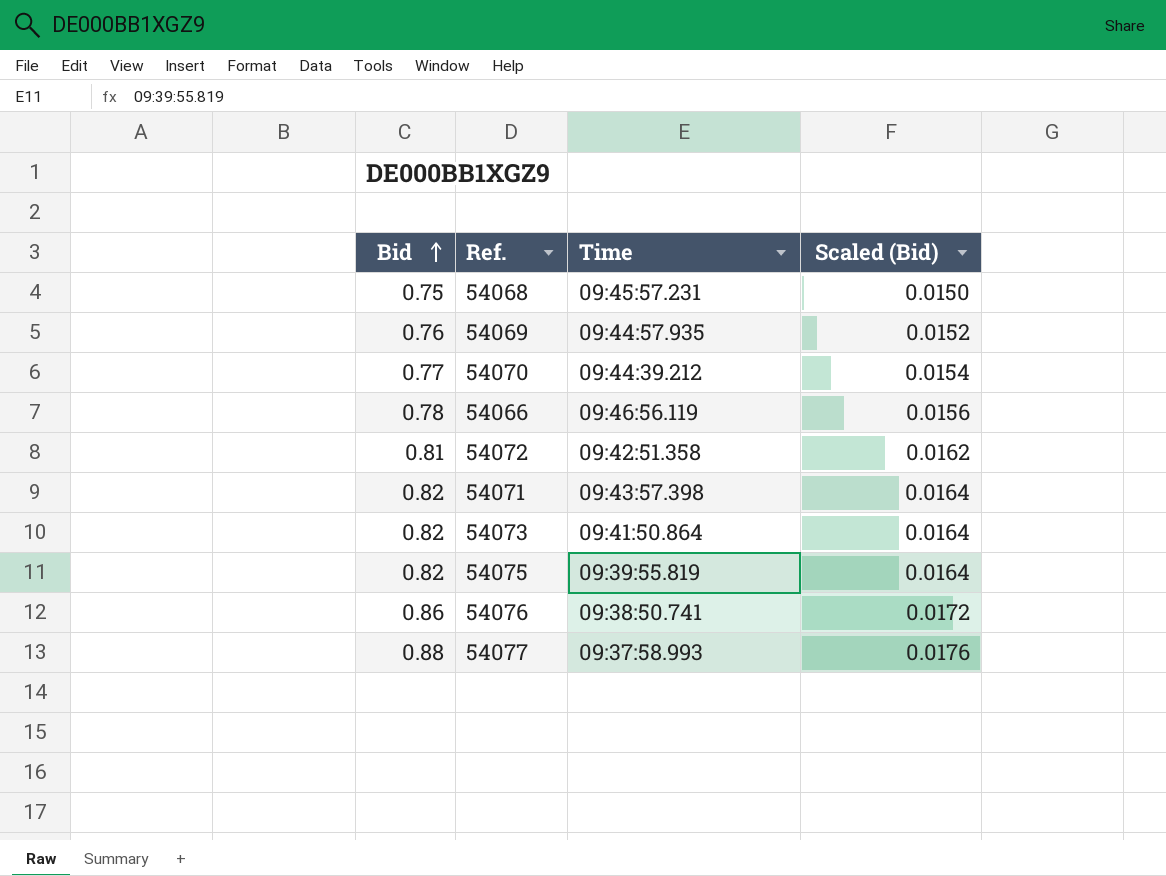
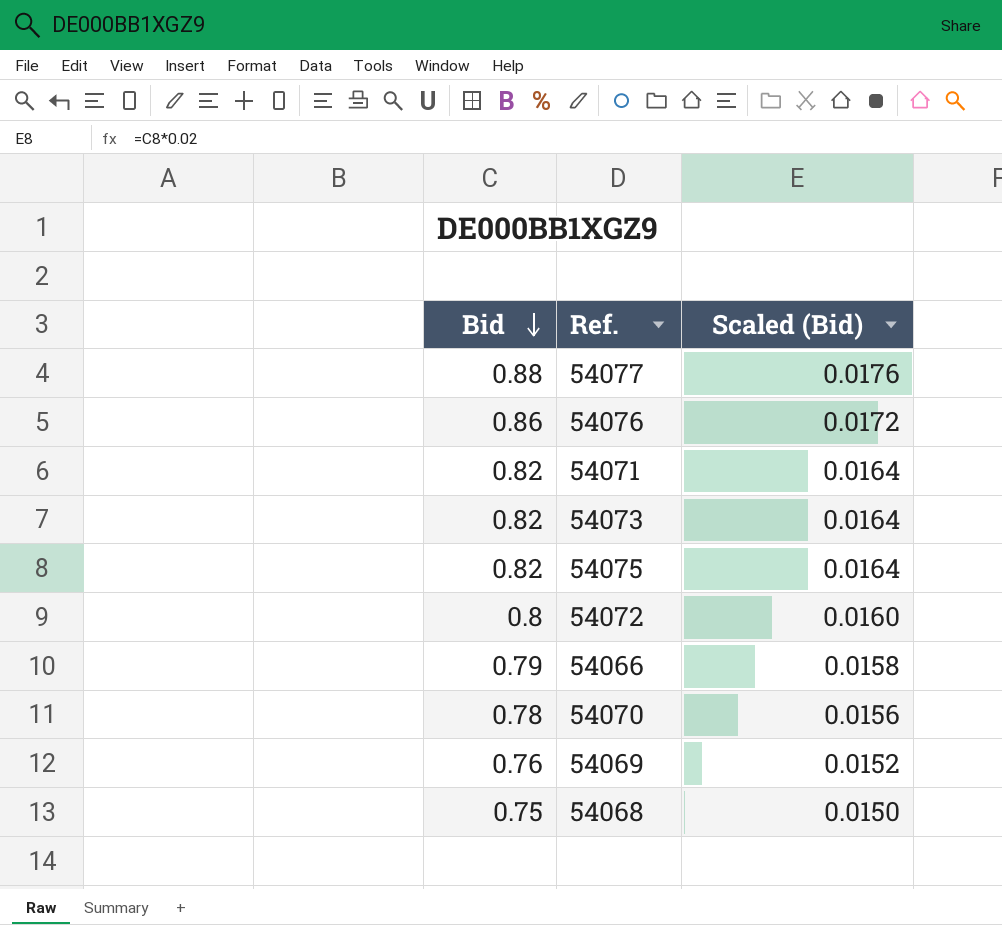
row order: Bid ascending -> Bid descending
column Time | position: 3 -> none
54072 | Bid: 0.81 -> 0.8
54072 | Scaled (Bid): 0.0162 -> 0.0160
54066 | Bid: 0.78 -> 0.79
54066 | Scaled (Bid): 0.0156 -> 0.0158
54070 | Bid: 0.77 -> 0.78
54070 | Scaled (Bid): 0.0154 -> 0.0156

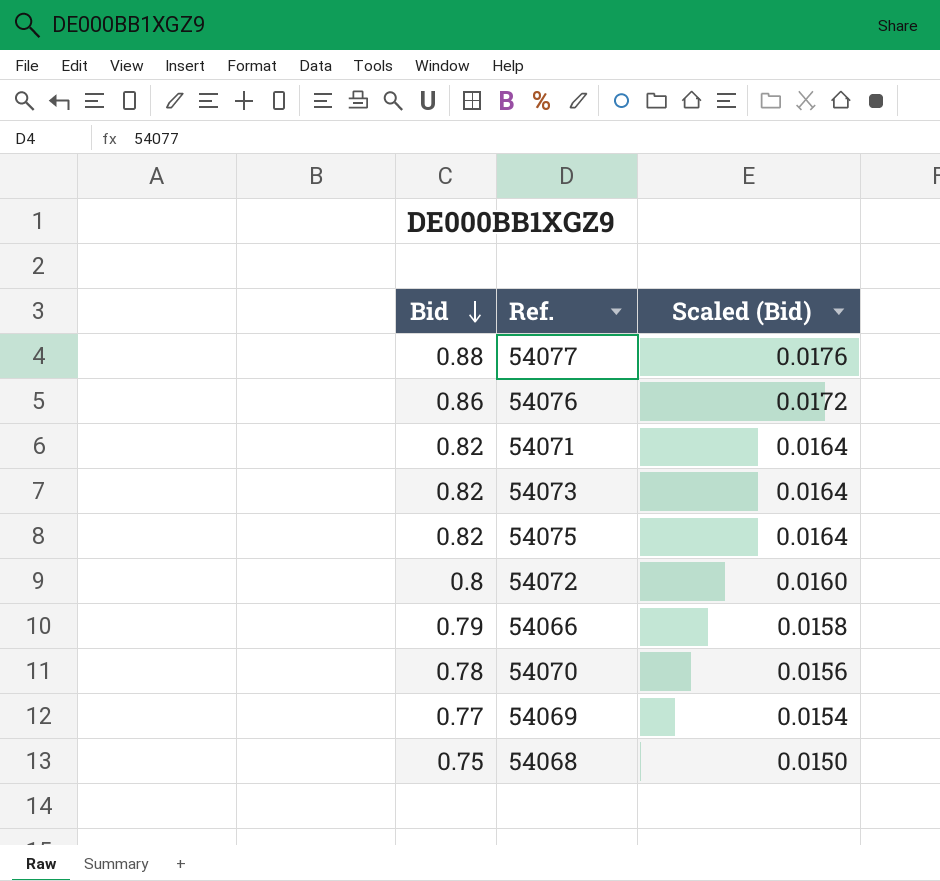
54069 | Bid: 0.76 -> 0.77
54069 | Scaled (Bid): 0.0152 -> 0.0154

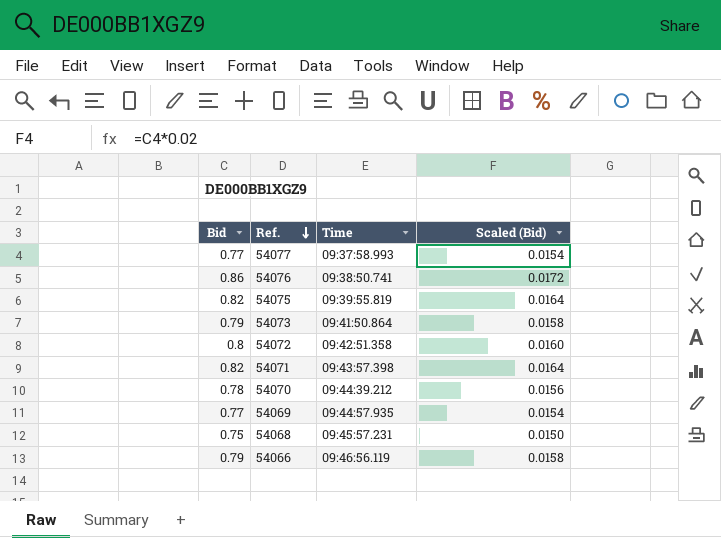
row order: Bid descending -> Ref. descending
column Time | position: none -> 3
54077 | Bid: 0.88 -> 0.77
54077 | Scaled (Bid): 0.0176 -> 0.0154
54073 | Bid: 0.82 -> 0.79
54073 | Scaled (Bid): 0.0164 -> 0.0158

